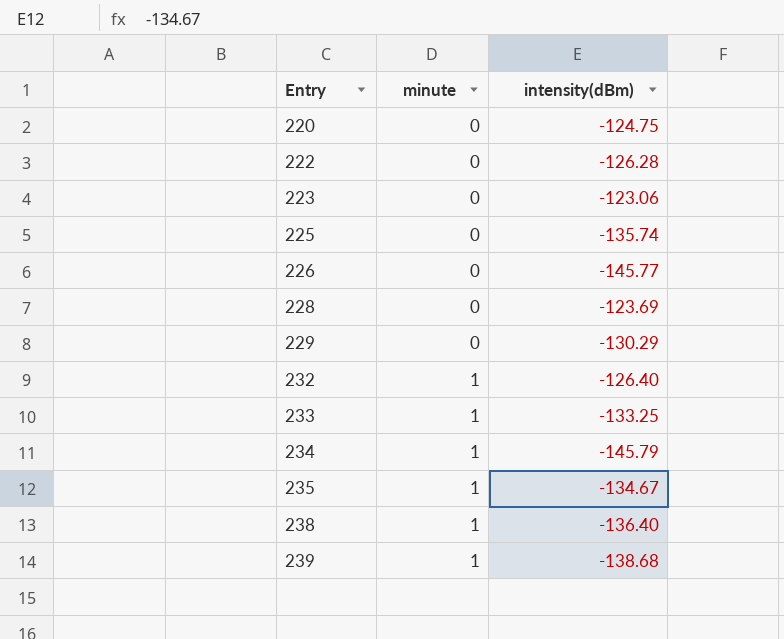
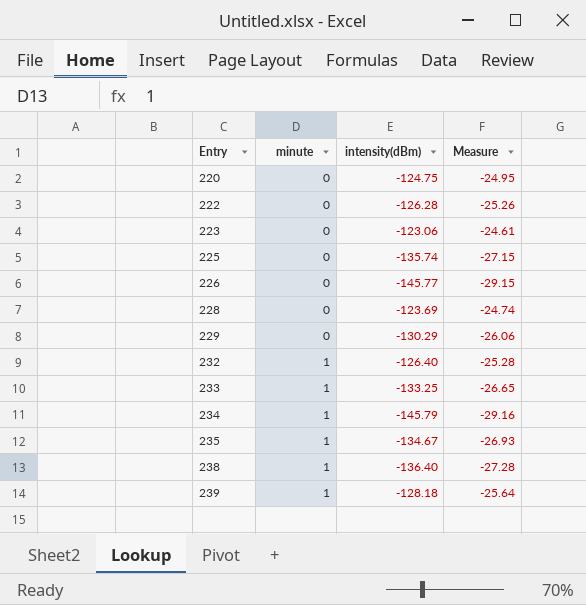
column Measure | formula: none -> [intensity(dBm)] * 0.2
239 | intensity(dBm): -138.68 -> -128.18

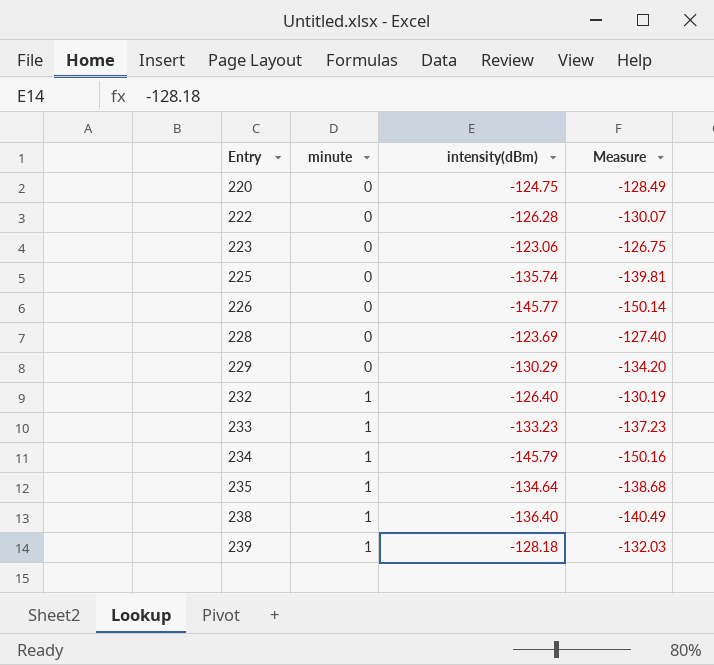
column Measure | formula: [intensity(dBm)] * 0.2 -> [intensity(dBm)] * 1.03
233 | intensity(dBm): -133.25 -> -133.23
235 | intensity(dBm): -134.67 -> -134.64

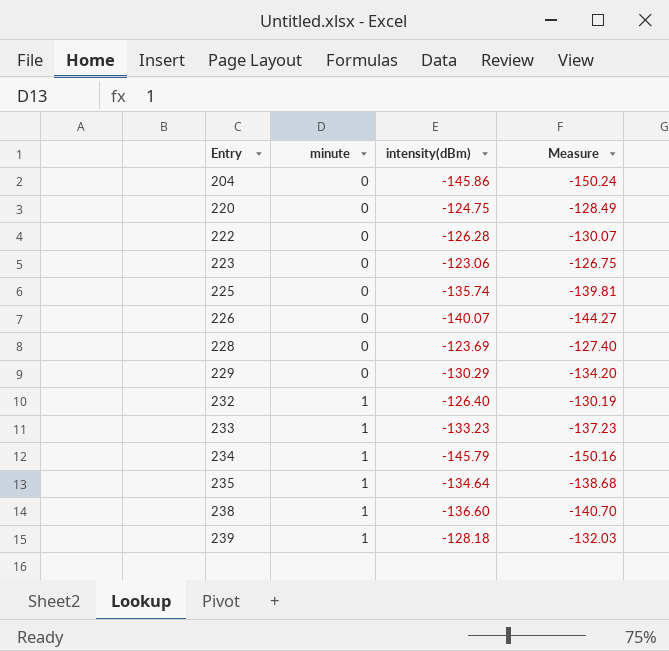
row 204: none -> 0 | -145.86 | -150.24
226 | intensity(dBm): -145.77 -> -140.07
226 | Measure: -150.14 -> -144.27
238 | intensity(dBm): -136.40 -> -136.60
238 | Measure: -140.49 -> -140.70

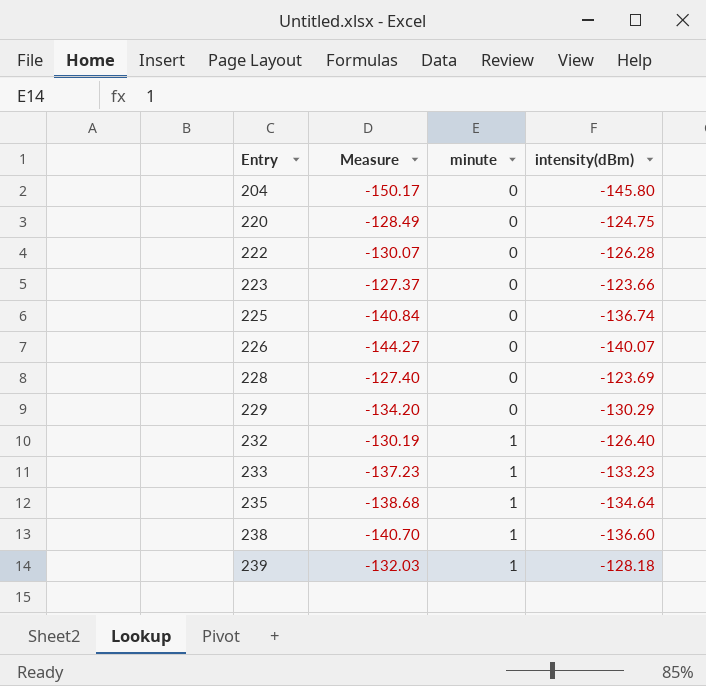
column Measure | position: 4 -> 2
row 234: 1 | -145.79 | -150.16 -> none
204 | Measure: -150.24 -> -150.17
204 | intensity(dBm): -145.86 -> -145.80
223 | Measure: -126.75 -> -127.37
223 | intensity(dBm): -123.06 -> -123.66
225 | Measure: -139.81 -> -140.84
225 | intensity(dBm): -135.74 -> -136.74

